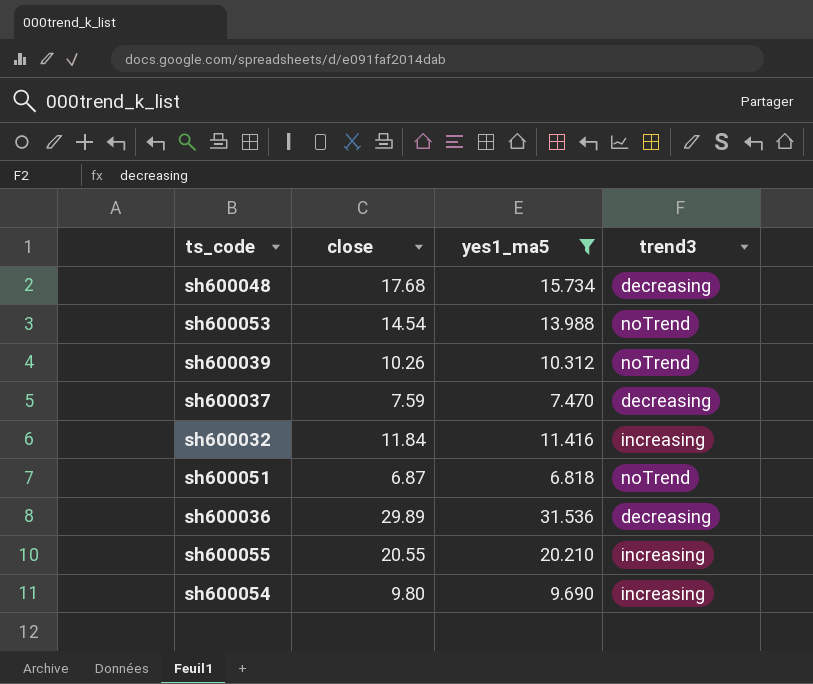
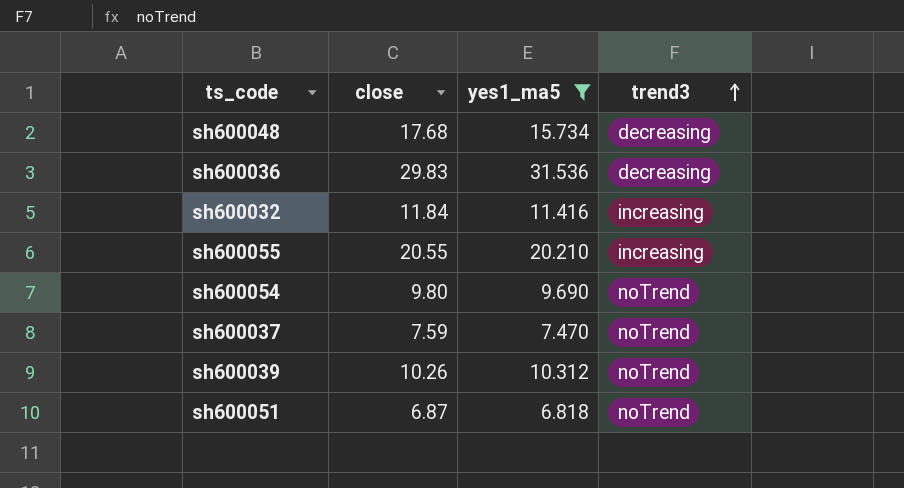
row order: none -> trend3 ascending
row sh600053: 14.54 | 13.988 | noTrend -> none
sh600036 | close: 29.89 -> 29.83
sh600054 | trend3: increasing -> noTrend
sh600037 | trend3: decreasing -> noTrend

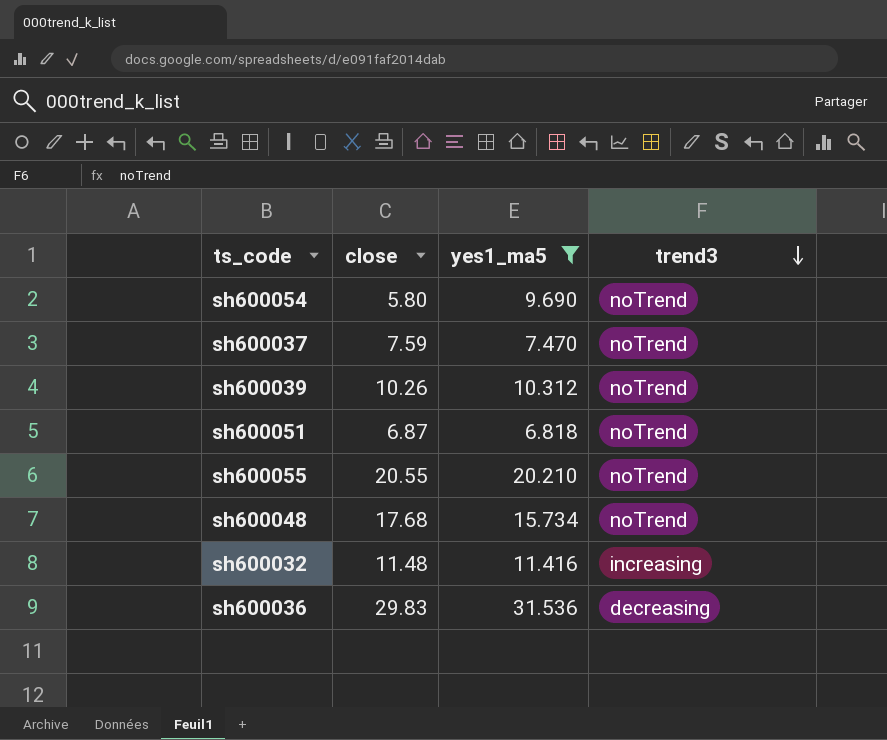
row order: trend3 ascending -> trend3 descending
sh600054 | close: 9.80 -> 5.80
sh600055 | trend3: increasing -> noTrend
sh600048 | trend3: decreasing -> noTrend
sh600032 | close: 11.84 -> 11.48

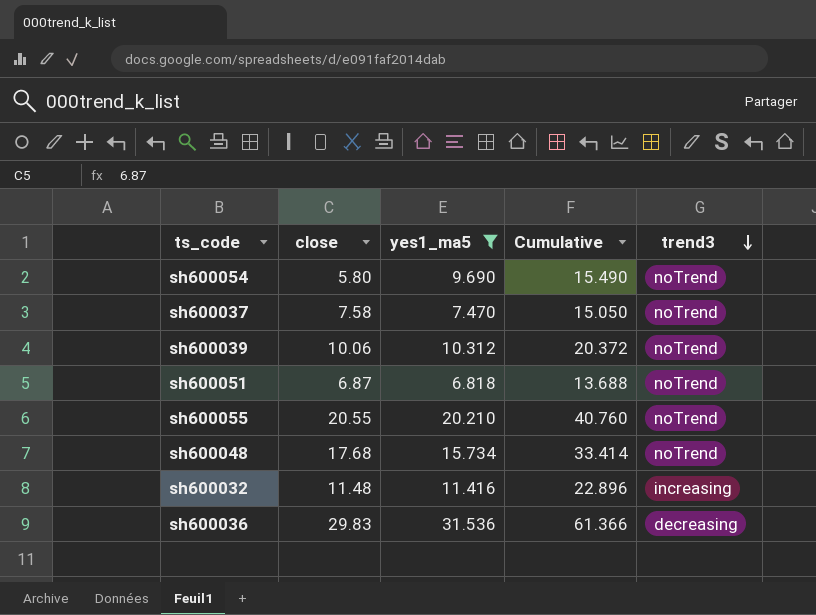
column Cumulative | formula: none -> [close] + [yes1_ma5]
sh600037 | close: 7.59 -> 7.58
sh600039 | close: 10.26 -> 10.06

